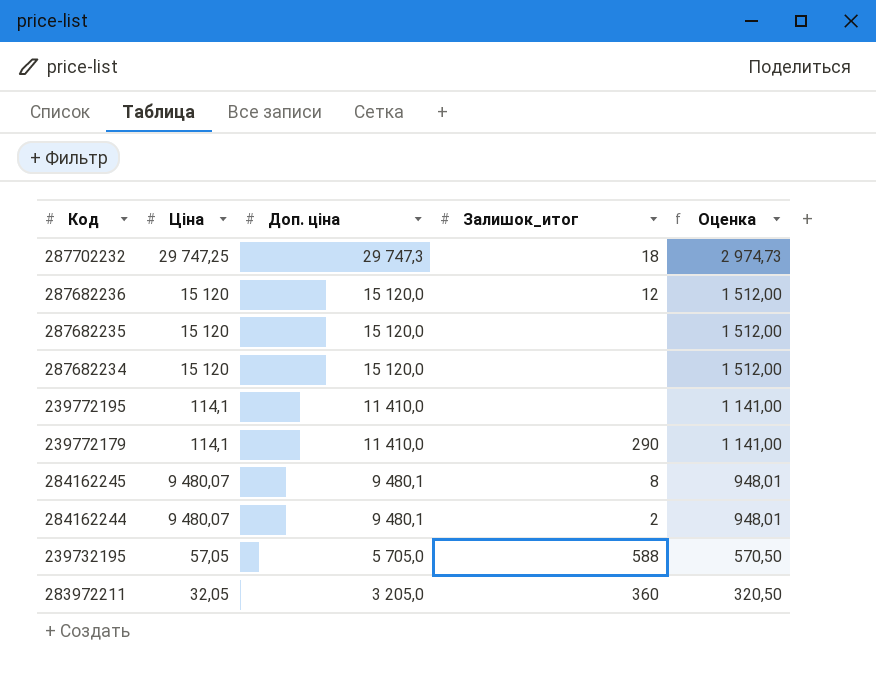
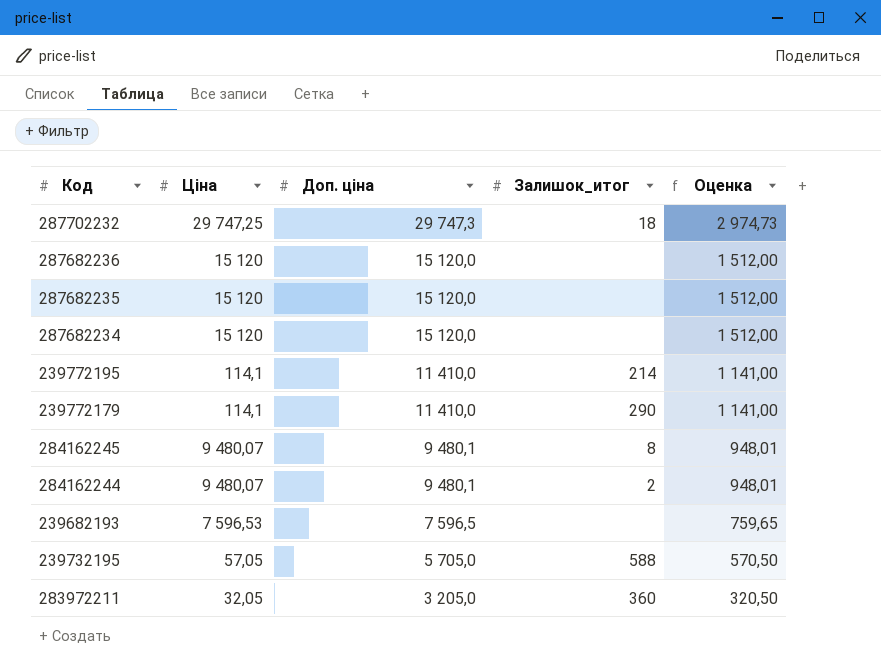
287682236 | Залишок_итог: 12 -> none
239772195 | Залишок_итог: none -> 214
row 239682193: none -> 7 596,53 | 7 596,5 | none | 759,65

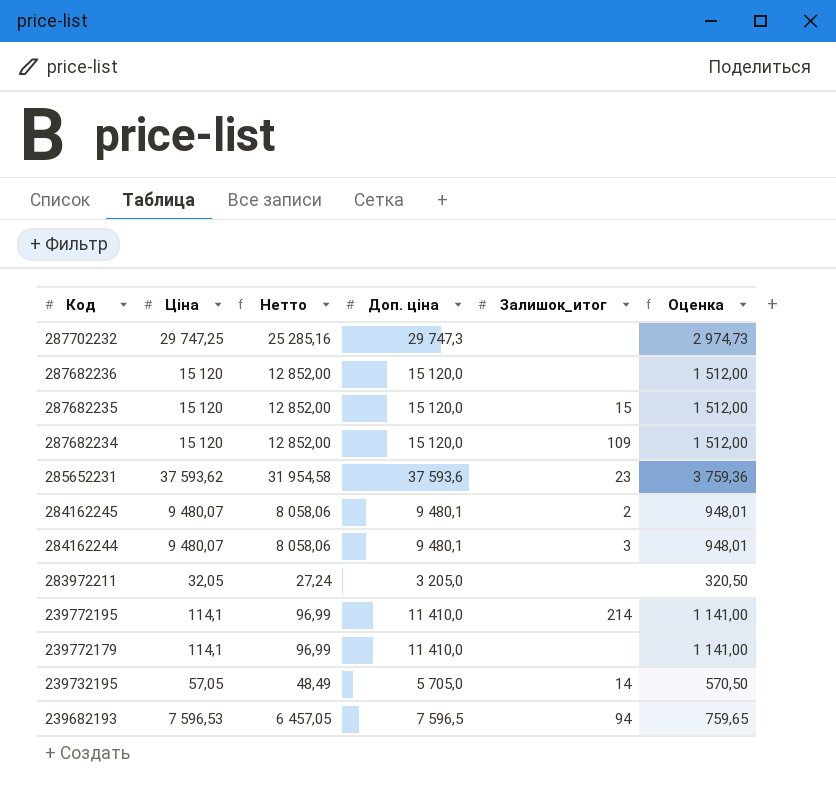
row order: Доп. ціна descending -> Код descending
column Нетто | formula: none -> [Ціна] * 0,85
287702232 | Залишок_итог: 18 -> none
287682235 | Залишок_итог: none -> 15
287682234 | Залишок_итог: none -> 109
row 285652231: none -> 37 593,62 | 31 954,58 | 37 593,6 | 23 | 3 759,36
284162245 | Залишок_итог: 8 -> 2
284162244 | Залишок_итог: 2 -> 3
283972211 | Залишок_итог: 360 -> none
239772179 | Залишок_итог: 290 -> none
239732195 | Залишок_итог: 588 -> 14
239682193 | Залишок_итог: none -> 94

